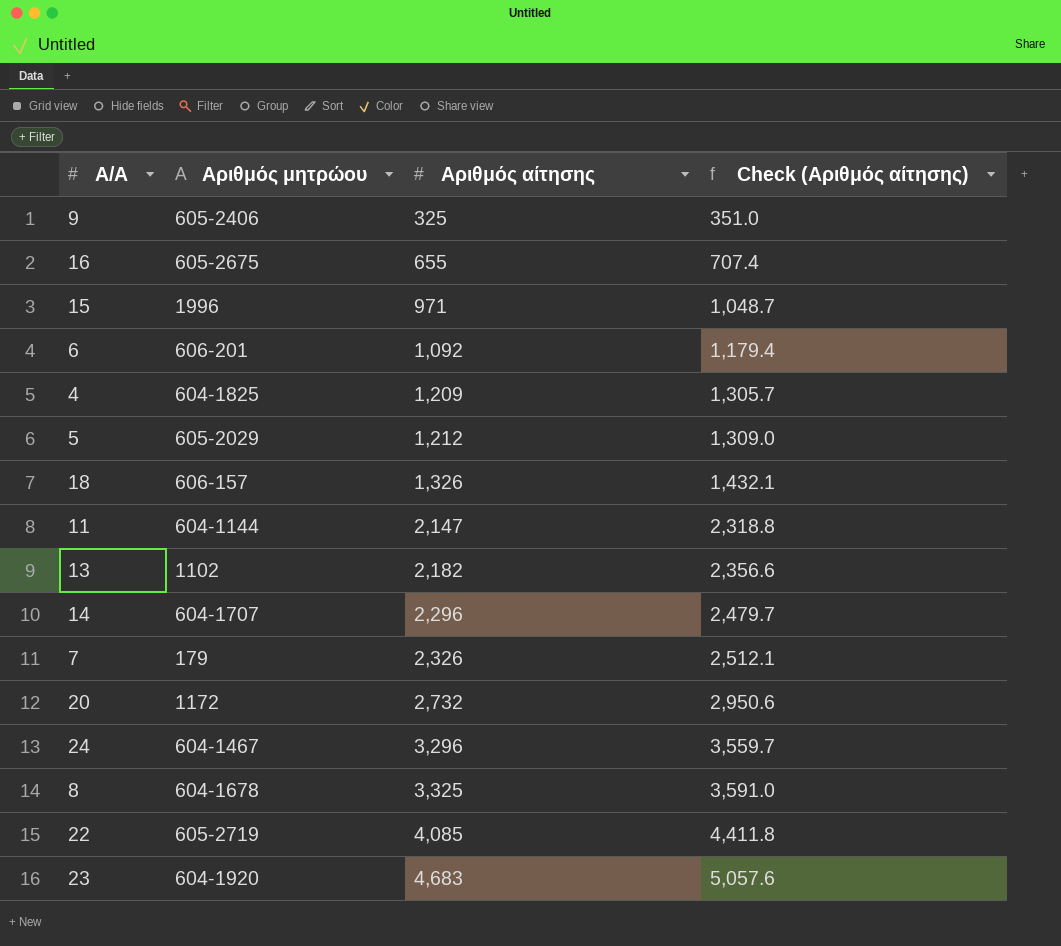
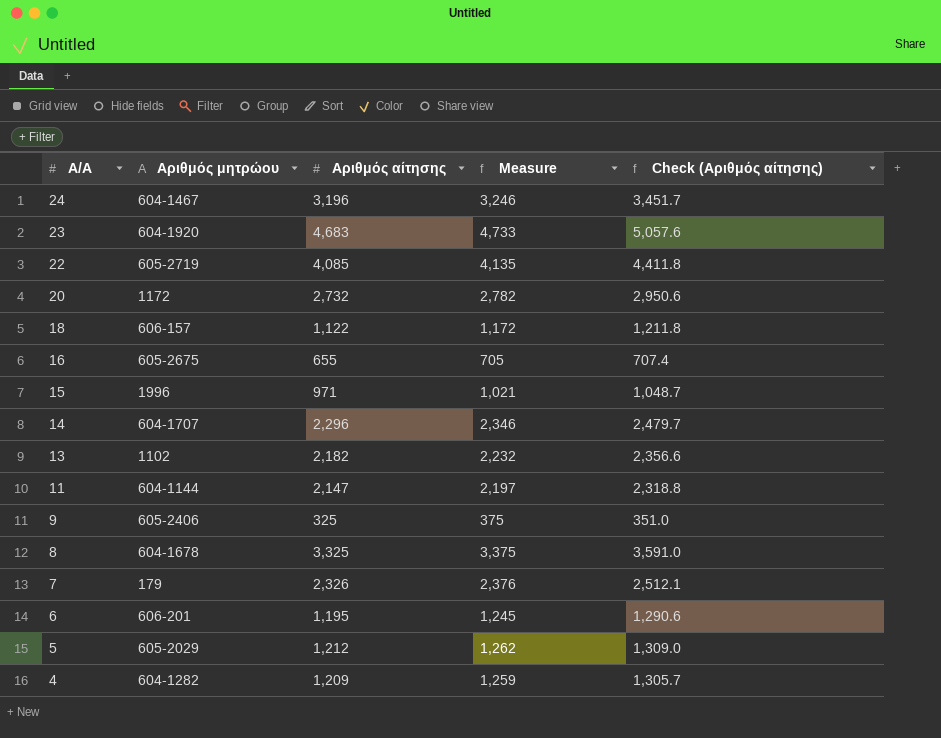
row order: Αριθμός αίτησης ascending -> Α/Α descending
column Measure | formula: none -> [Αριθμός αίτησης] + 50
24 | Αριθμός αίτησης: 3,296 -> 3,196
24 | Check (Αριθμός αίτησης): 3,559.7 -> 3,451.7
18 | Αριθμός αίτησης: 1,326 -> 1,122
18 | Check (Αριθμός αίτησης): 1,432.1 -> 1,211.8
6 | Αριθμός αίτησης: 1,092 -> 1,195
6 | Check (Αριθμός αίτησης): 1,179.4 -> 1,290.6
4 | Αριθμός μητρώου: 604-1825 -> 604-1282

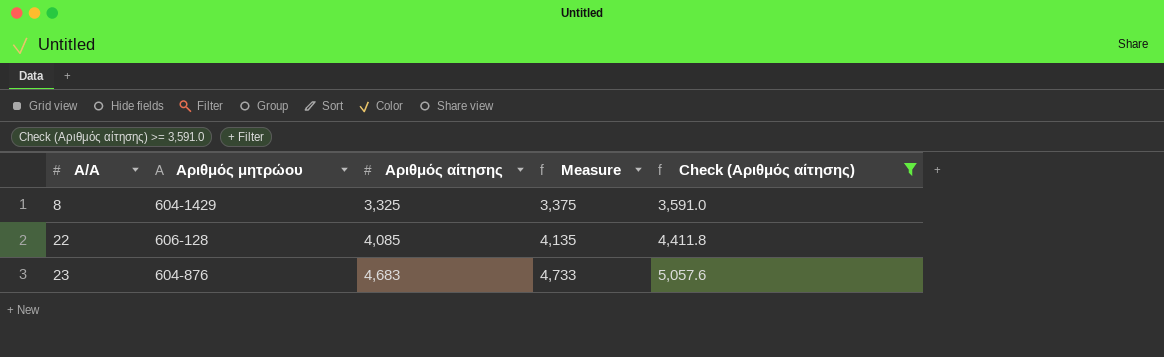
filter: none -> Check (Αριθμός αίτησης) >= 3,591.0
row order: Α/Α descending -> Α/Α ascending
8 | Αριθμός μητρώου: 604-1678 -> 604-1429
22 | Αριθμός μητρώου: 605-2719 -> 606-128
23 | Αριθμός μητρώου: 604-1920 -> 604-876

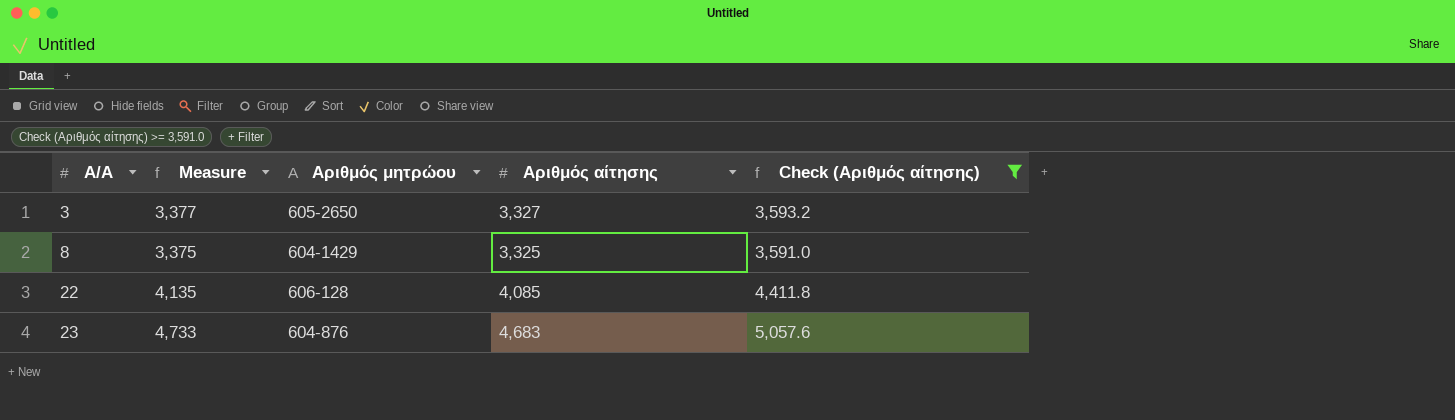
column Measure | position: 4 -> 2
row 3: none -> 3,377 | 605-2650 | 3,327 | 3,593.2

